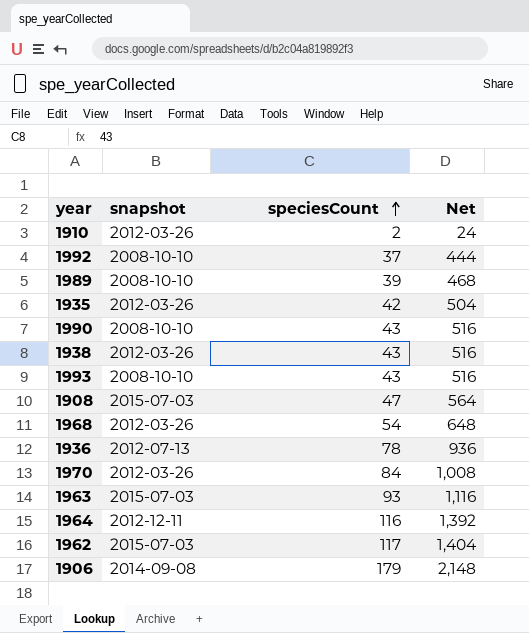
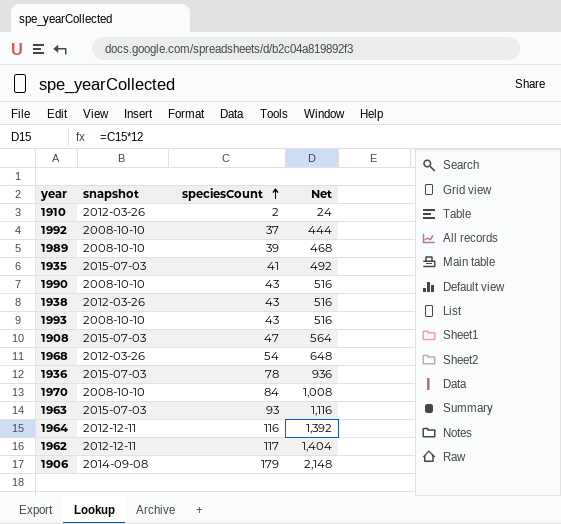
1935 | snapshot: 2012-03-26 -> 2015-07-03
1935 | speciesCount: 42 -> 41
1935 | Net: 504 -> 492
1936 | snapshot: 2012-07-13 -> 2015-07-03
1970 | snapshot: 2012-03-26 -> 2008-10-10
1962 | snapshot: 2015-07-03 -> 2012-12-11

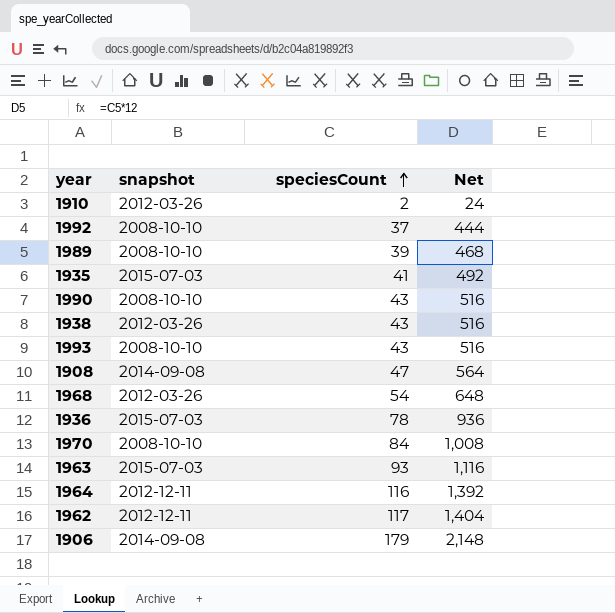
1908 | snapshot: 2015-07-03 -> 2014-09-08

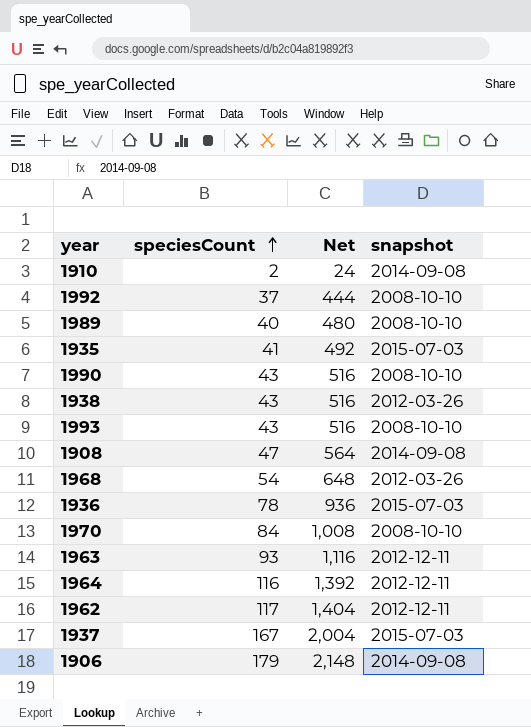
column snapshot | position: 2 -> 4
1910 | snapshot: 2012-03-26 -> 2014-09-08
1989 | speciesCount: 39 -> 40
1989 | Net: 468 -> 480
1963 | snapshot: 2015-07-03 -> 2012-12-11
row 1937: none -> 167 | 2,004 | 2015-07-03

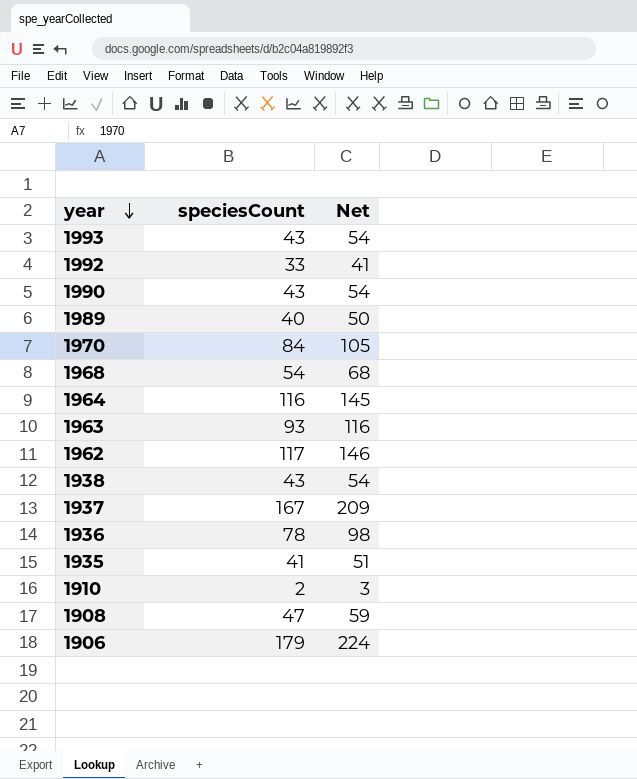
row order: speciesCount ascending -> year descending
column snapshot | position: 4 -> none
column Net | formula: [speciesCount] * 12 -> [speciesCount] * 1.25
1992 | speciesCount: 37 -> 33

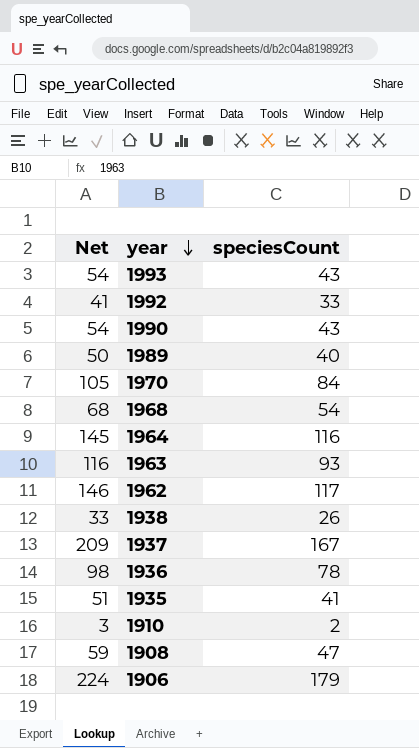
column Net | position: 3 -> 1
1938 | Net: 54 -> 33
1938 | speciesCount: 43 -> 26

